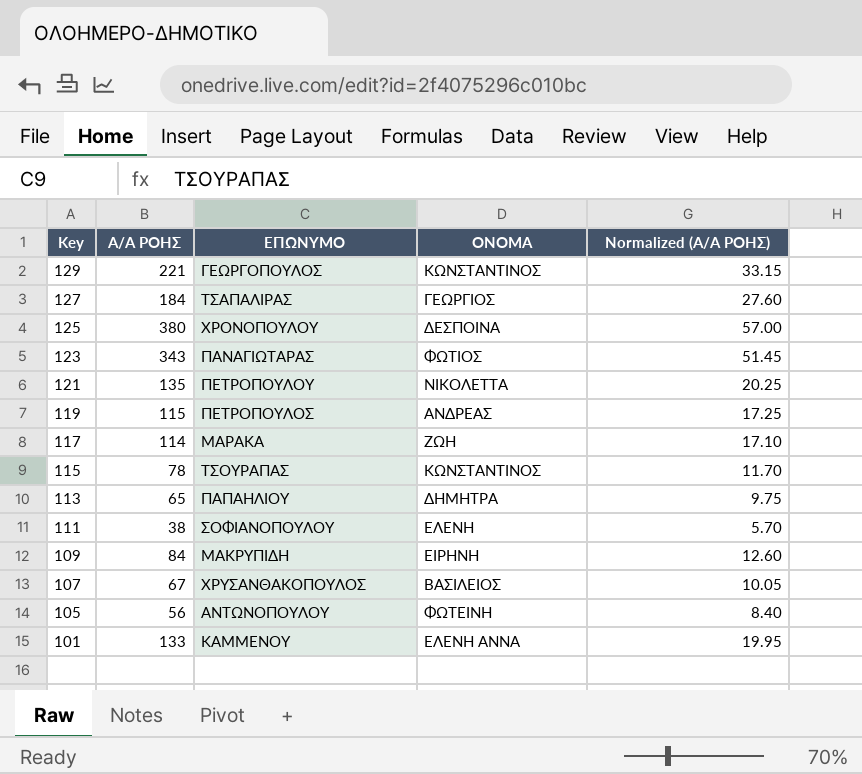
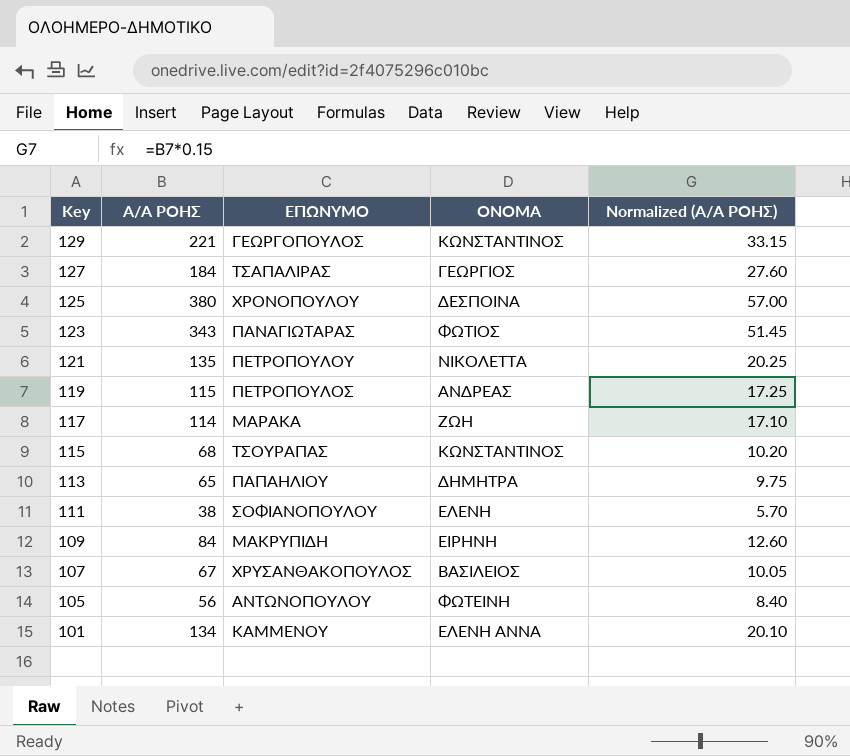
115 | Α/Α ΡΟΗΣ: 78 -> 68
115 | Normalized (Α/Α ΡΟΗΣ): 11.70 -> 10.20
101 | Α/Α ΡΟΗΣ: 133 -> 134
101 | Normalized (Α/Α ΡΟΗΣ): 19.95 -> 20.10

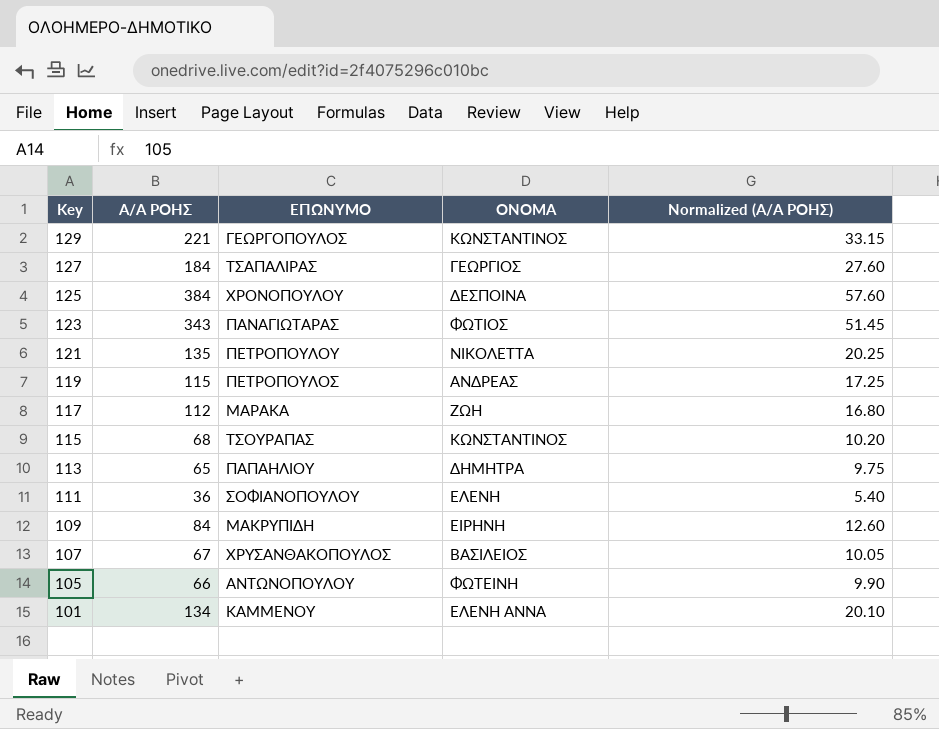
125 | Α/Α ΡΟΗΣ: 380 -> 384
125 | Normalized (Α/Α ΡΟΗΣ): 57.00 -> 57.60
117 | Α/Α ΡΟΗΣ: 114 -> 112
117 | Normalized (Α/Α ΡΟΗΣ): 17.10 -> 16.80
111 | Α/Α ΡΟΗΣ: 38 -> 36
111 | Normalized (Α/Α ΡΟΗΣ): 5.70 -> 5.40
105 | Α/Α ΡΟΗΣ: 56 -> 66
105 | Normalized (Α/Α ΡΟΗΣ): 8.40 -> 9.90

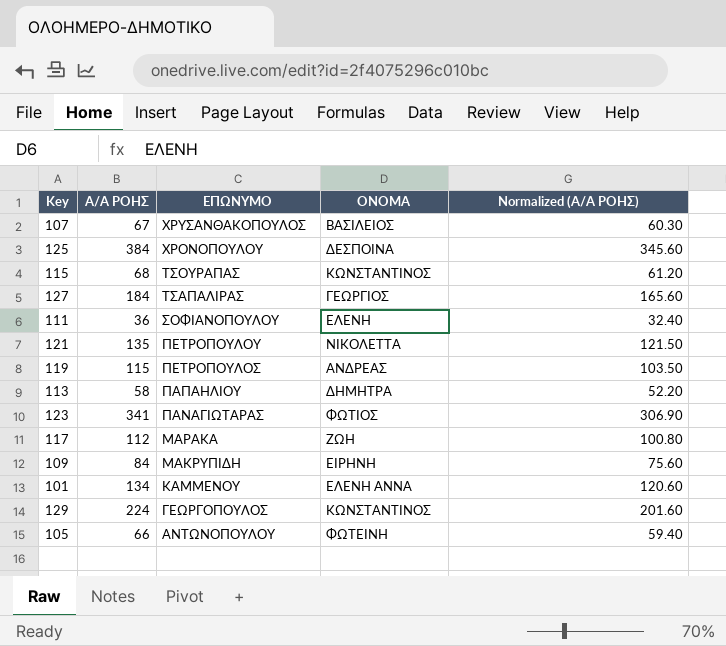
row order: Key descending -> ΕΠΩΝΥΜΟ descending
column Normalized (Α/Α ΡΟΗΣ) | formula: [Α/Α ΡΟΗΣ] * 0.15 -> [Α/Α ΡΟΗΣ] * 0.9
113 | Α/Α ΡΟΗΣ: 65 -> 58
123 | Α/Α ΡΟΗΣ: 343 -> 341
129 | Α/Α ΡΟΗΣ: 221 -> 224

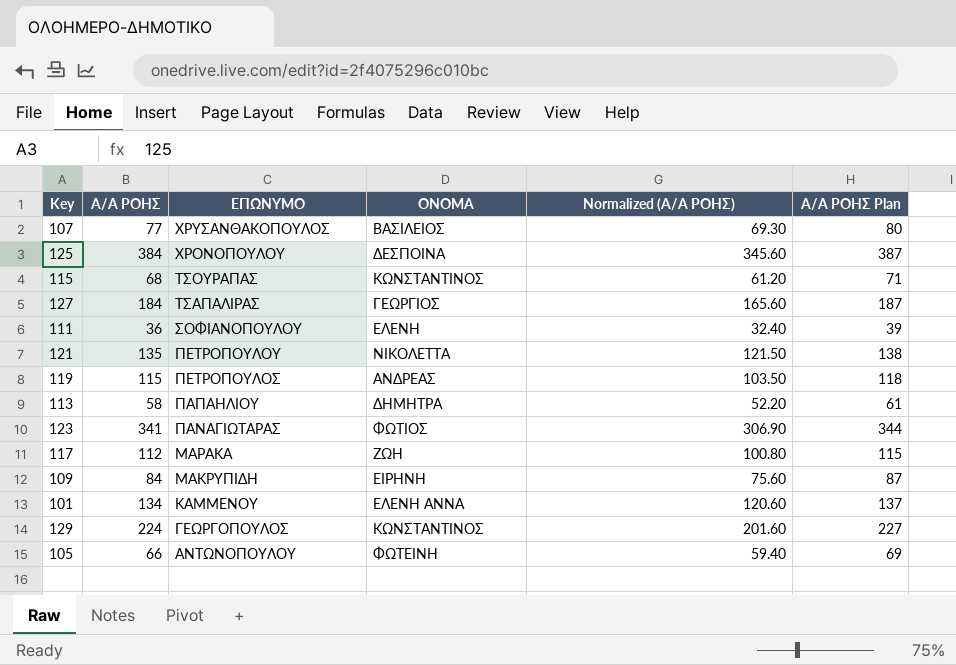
column Α/Α ΡΟΗΣ Plan | formula: none -> [Α/Α ΡΟΗΣ] + 3
107 | Α/Α ΡΟΗΣ: 67 -> 77
107 | Normalized (Α/Α ΡΟΗΣ): 60.30 -> 69.30

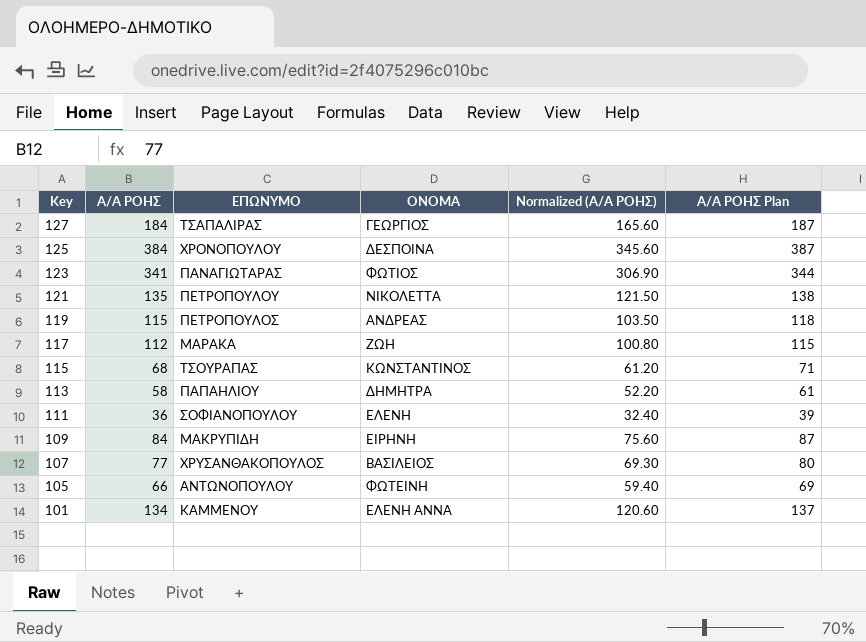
row order: ΕΠΩΝΥΜΟ descending -> Key descending
row 129: 224 | ΓΕΩΡΓΟΠΟΥΛΟΣ | ΚΩΝΣΤΑΝΤΙΝΟΣ | 201.60 | 227 -> none

